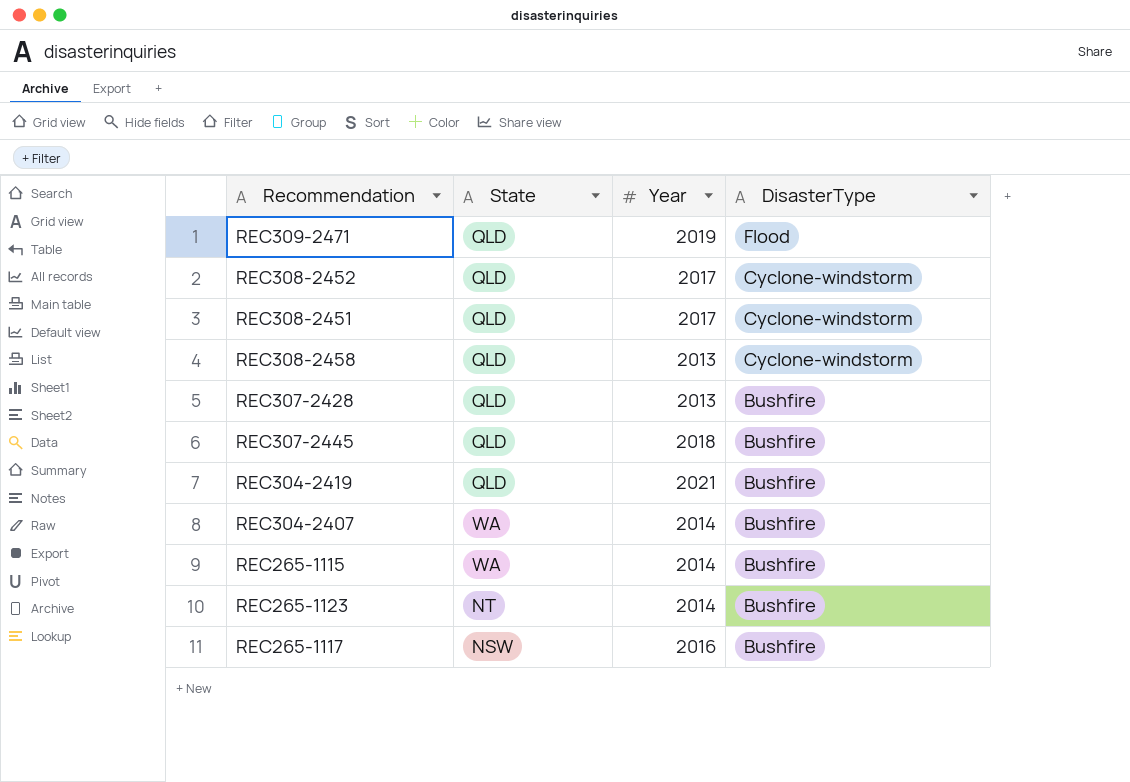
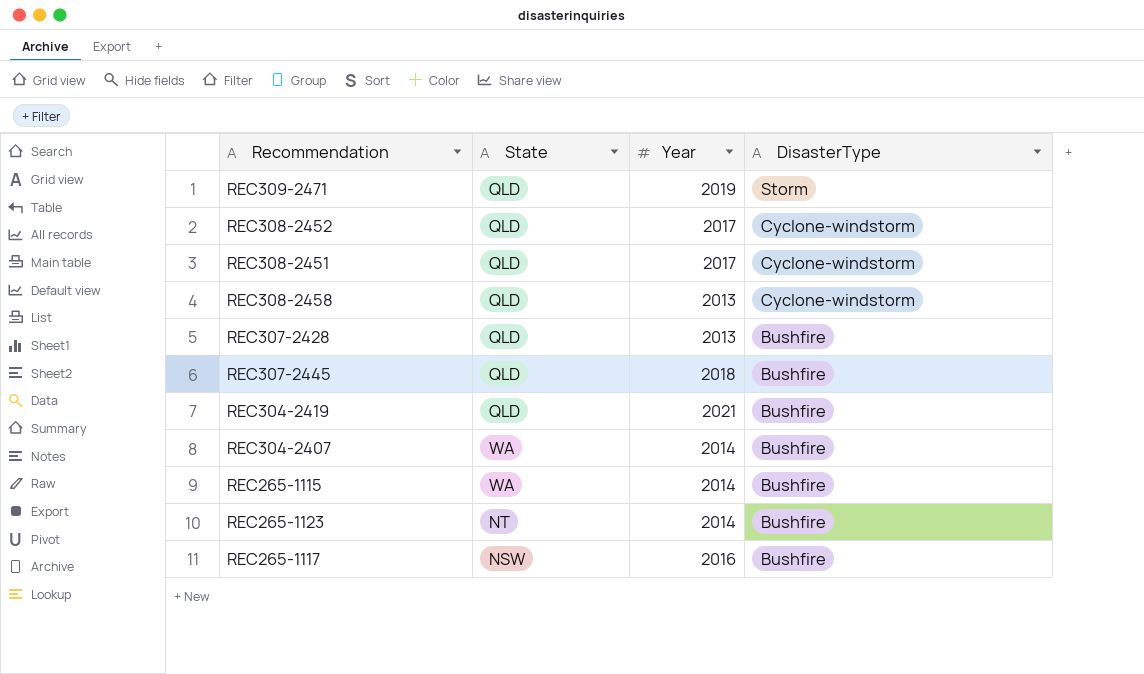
REC309-2471 | DisasterType: Flood -> Storm

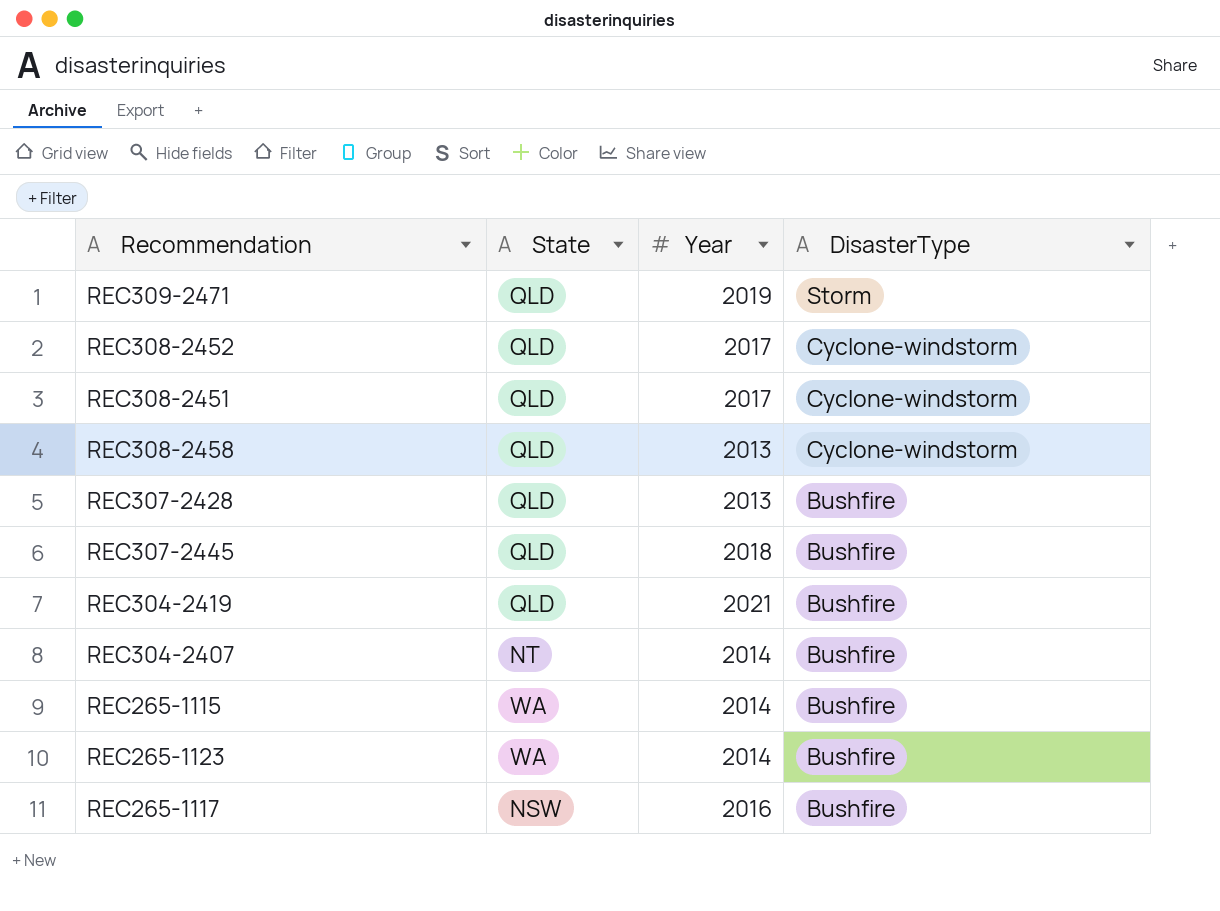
REC304-2407 | State: WA -> NT
REC265-1123 | State: NT -> WA

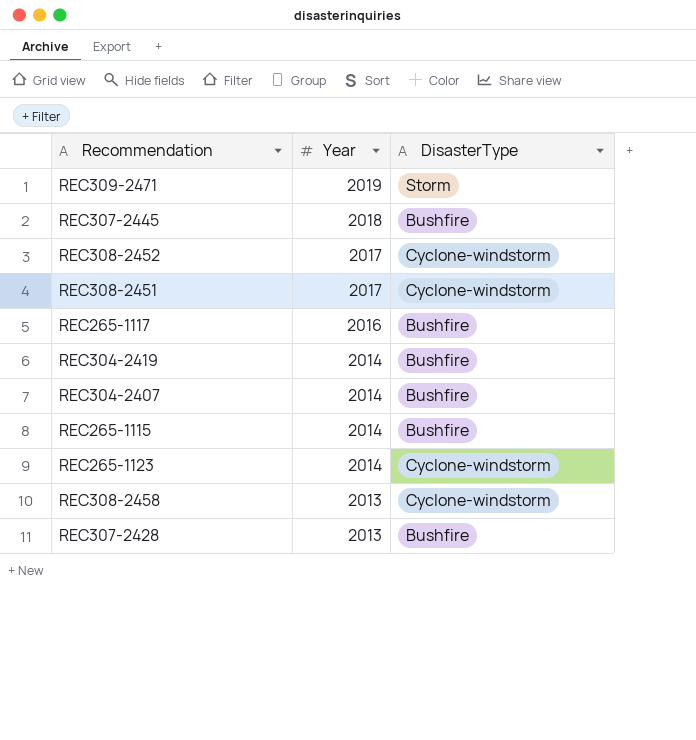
row order: DisasterType descending -> Year descending
column State | position: 2 -> none
REC304-2419 | Year: 2021 -> 2014
REC265-1123 | DisasterType: Bushfire -> Cyclone-windstorm

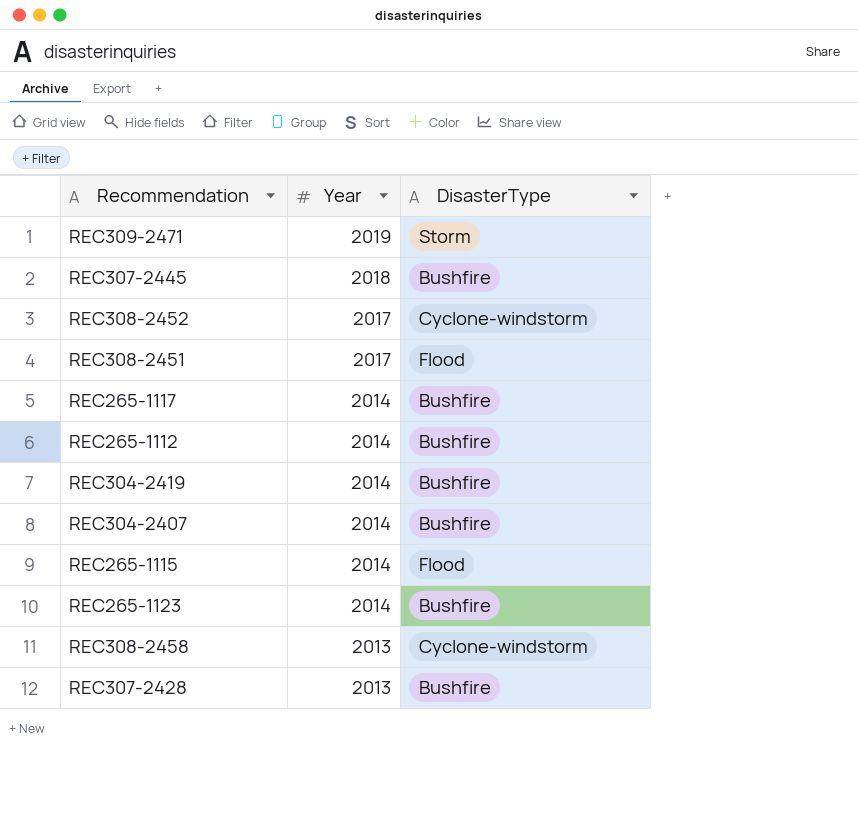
REC308-2451 | DisasterType: Cyclone-windstorm -> Flood
REC265-1117 | Year: 2016 -> 2014
row REC265-1112: none -> 2014 | Bushfire
REC265-1115 | DisasterType: Bushfire -> Flood
REC265-1123 | DisasterType: Cyclone-windstorm -> Bushfire

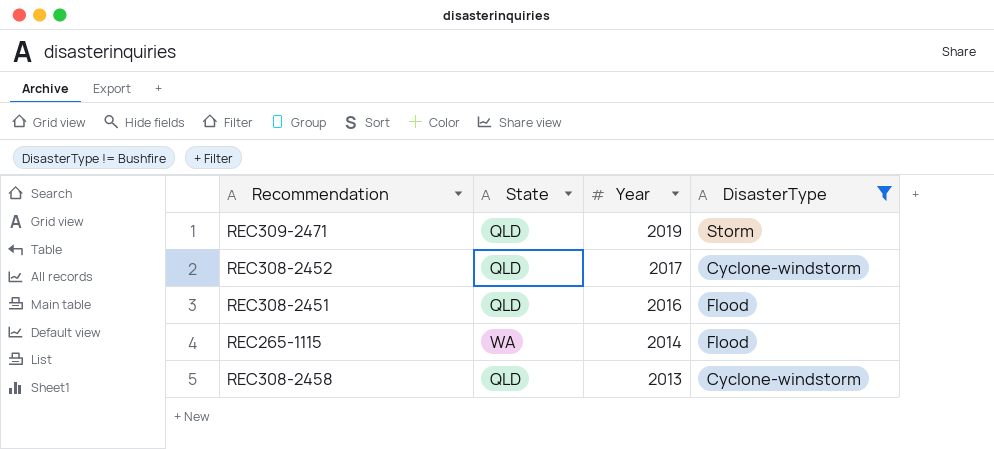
filter: none -> DisasterType != Bushfire
column State | position: none -> 2
REC308-2451 | Year: 2017 -> 2016

